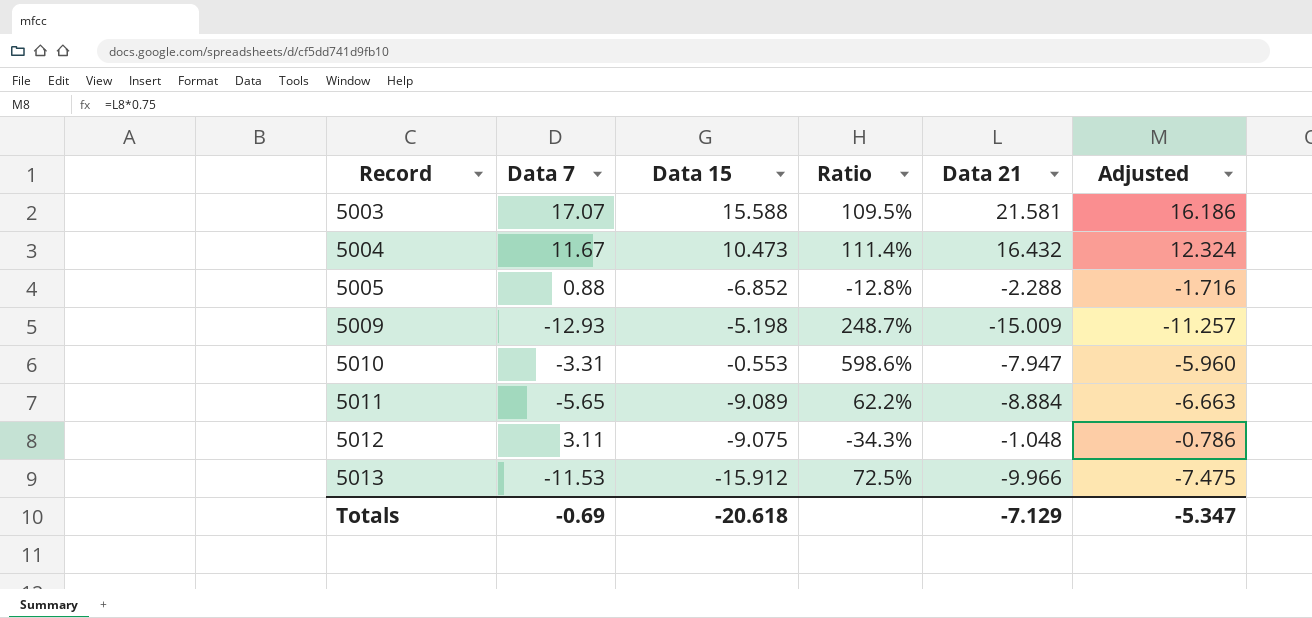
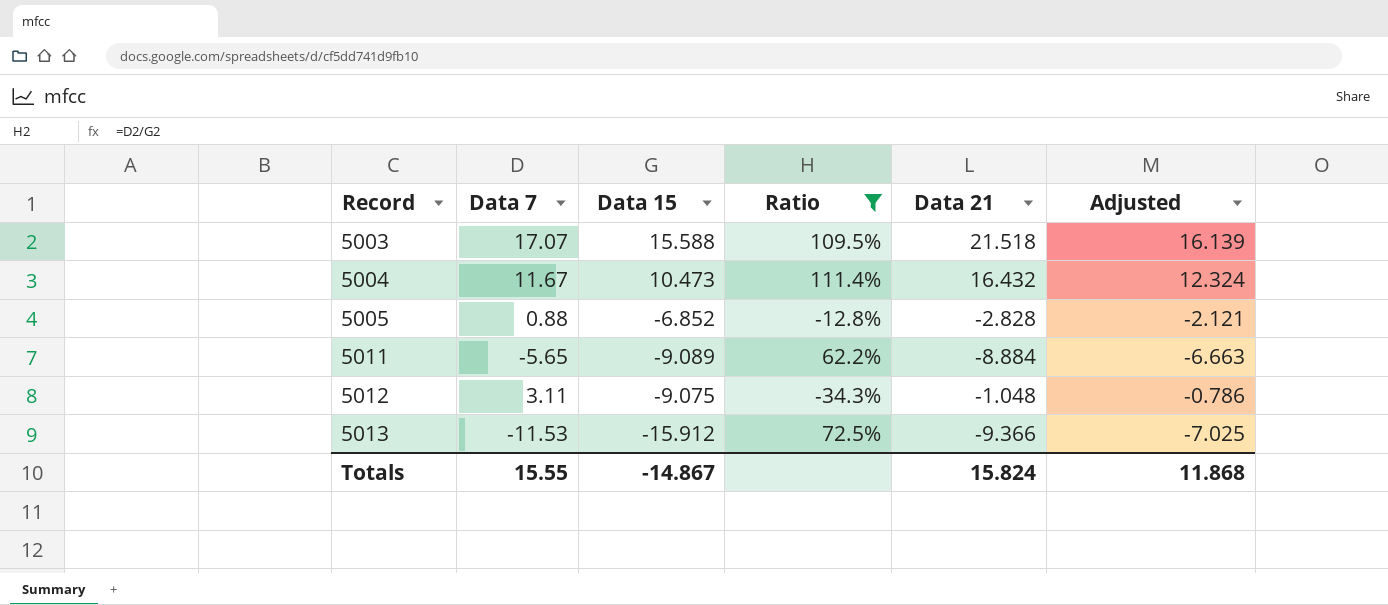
filter: none -> Ratio <= 111.4%
5003 | Data 21: 21.581 -> 21.518
5003 | Adjusted: 16.186 -> 16.139
5005 | Data 21: -2.288 -> -2.828
5005 | Adjusted: -1.716 -> -2.121
5013 | Data 21: -9.966 -> -9.366
5013 | Adjusted: -7.475 -> -7.025
Totals | Data 7: -0.69 -> 15.55
Totals | Data 15: -20.618 -> -14.867
Totals | Data 21: -7.129 -> 15.824
Totals | Adjusted: -5.347 -> 11.868

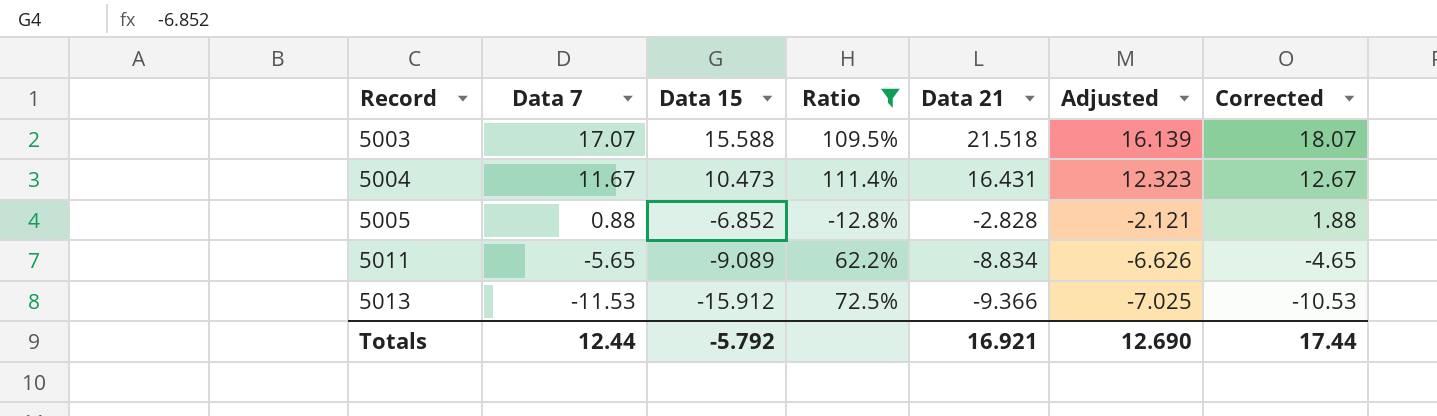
column Corrected | formula: none -> [Data 7] + 1
row 5012: 3.11 | -9.075 | -34.3% | -1.048 | -0.786 -> none
5004 | Data 21: 16.432 -> 16.431
5004 | Adjusted: 12.324 -> 12.323
5011 | Data 21: -8.884 -> -8.834
5011 | Adjusted: -6.663 -> -6.626
Totals | Data 7: 15.55 -> 12.44
Totals | Data 15: -14.867 -> -5.792
Totals | Data 21: 15.824 -> 16.921
Totals | Adjusted: 11.868 -> 12.690

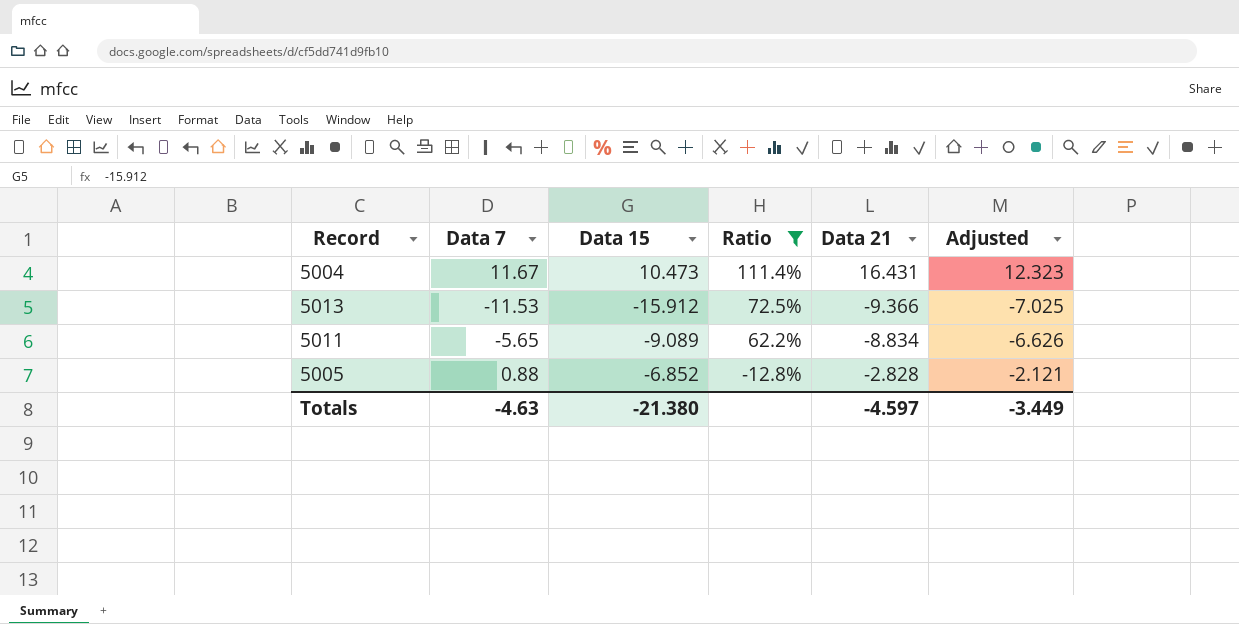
row order: Record ascending -> Ratio descending
column Corrected | formula: [Data 7] + 1 -> none
row 5003: 17.07 | 15.588 | 109.5% | 21.518 | 16.139 | 18.07 -> none
Totals | Data 7: 12.44 -> -4.63
Totals | Data 15: -5.792 -> -21.380
Totals | Data 21: 16.921 -> -4.597
Totals | Adjusted: 12.690 -> -3.449

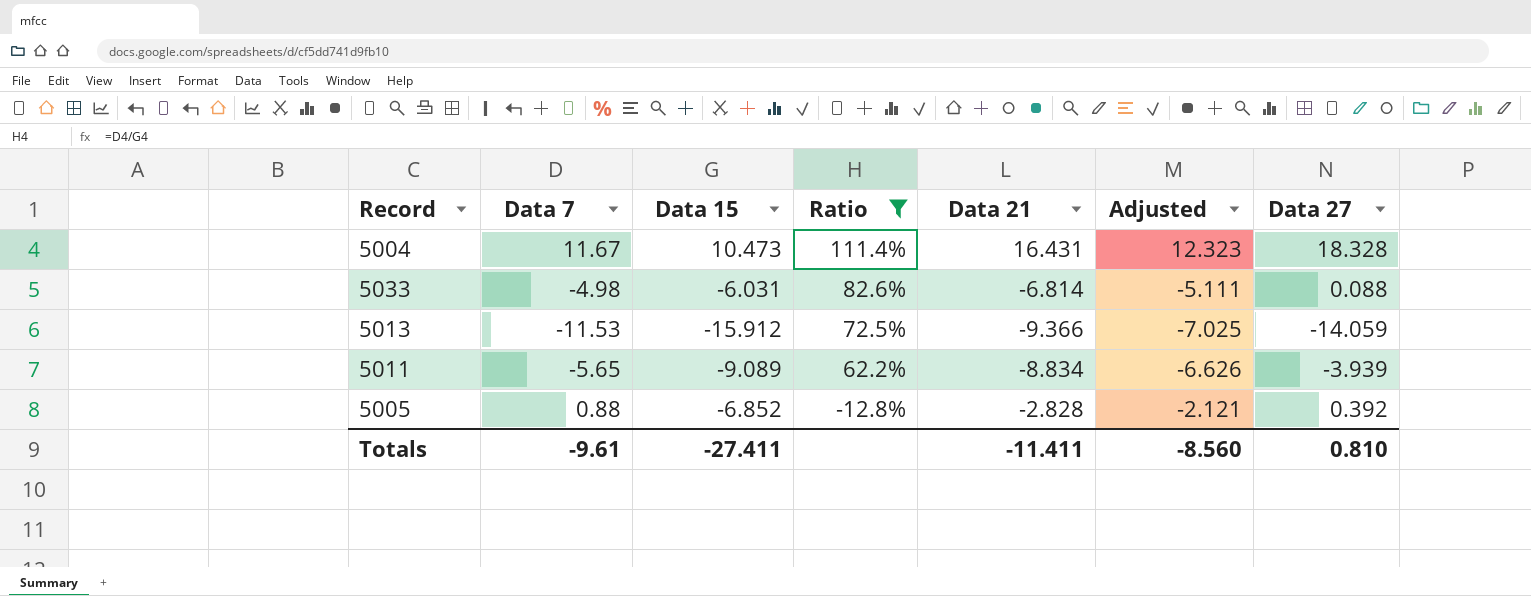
column Data 27 | position: none -> 7
row 5033: none -> -4.98 | -6.031 | 82.6% | -6.814 | -5.111 | 0.088
Totals | Data 7: -4.63 -> -9.61
Totals | Data 15: -21.380 -> -27.411
Totals | Data 21: -4.597 -> -11.411
Totals | Adjusted: -3.449 -> -8.560

